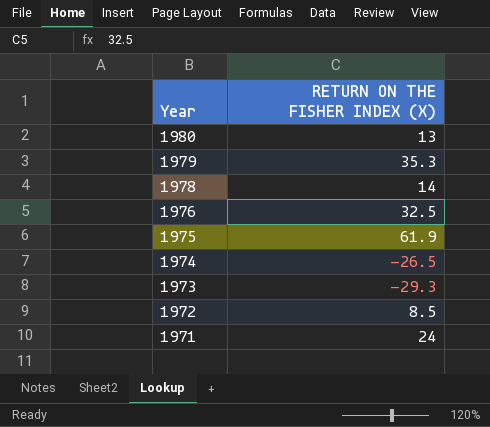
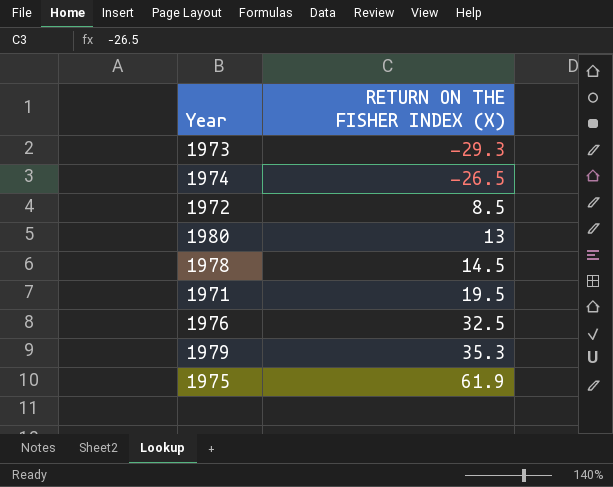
row order: Year descending -> RETURN ON THE FISHER INDEX (X) ascending
1978 | RETURN ON THE FISHER INDEX (X): 14 -> 14.5
1971 | RETURN ON THE FISHER INDEX (X): 24 -> 19.5

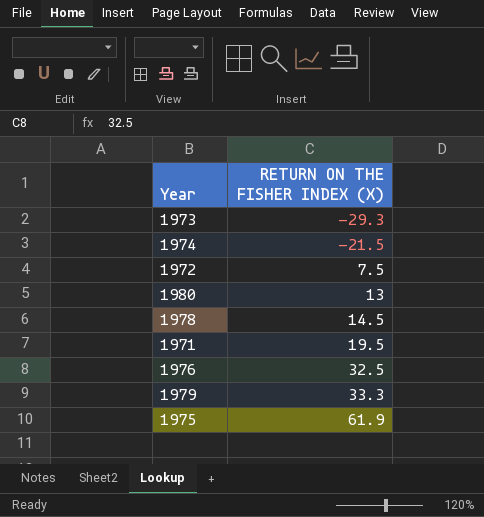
1974 | RETURN ON THE FISHER INDEX (X): -26.5 -> -21.5
1972 | RETURN ON THE FISHER INDEX (X): 8.5 -> 7.5
1979 | RETURN ON THE FISHER INDEX (X): 35.3 -> 33.3

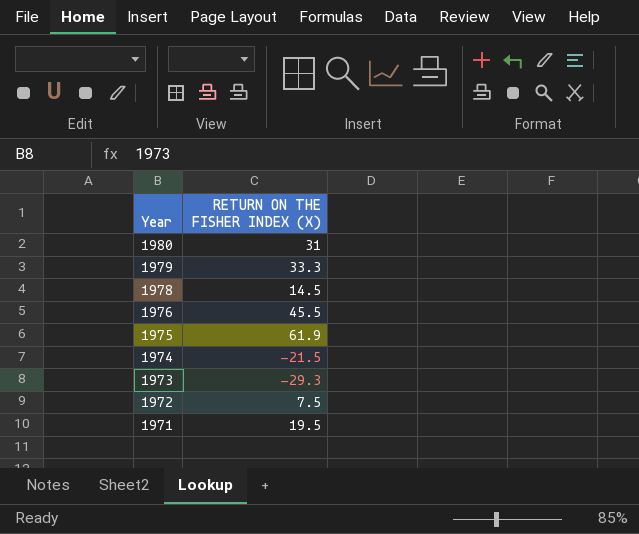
row order: RETURN ON THE FISHER INDEX (X) ascending -> Year descending
1980 | RETURN ON THE FISHER INDEX (X): 13 -> 31
1976 | RETURN ON THE FISHER INDEX (X): 32.5 -> 45.5

